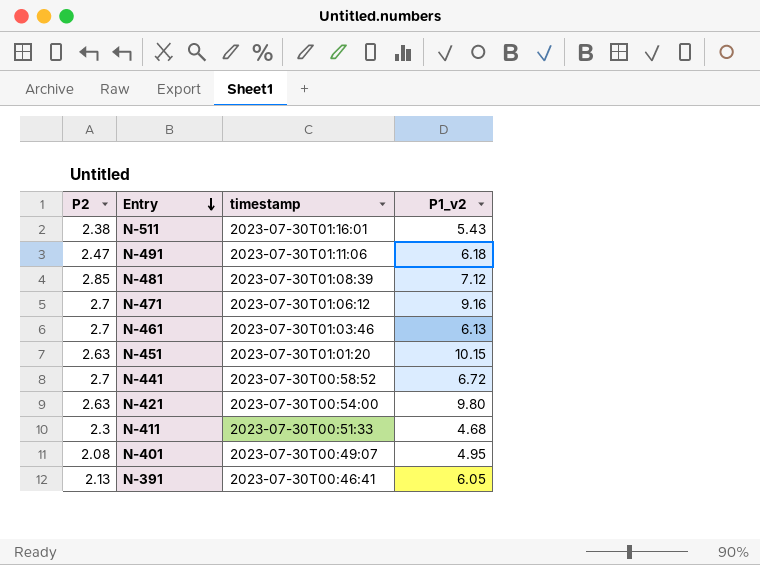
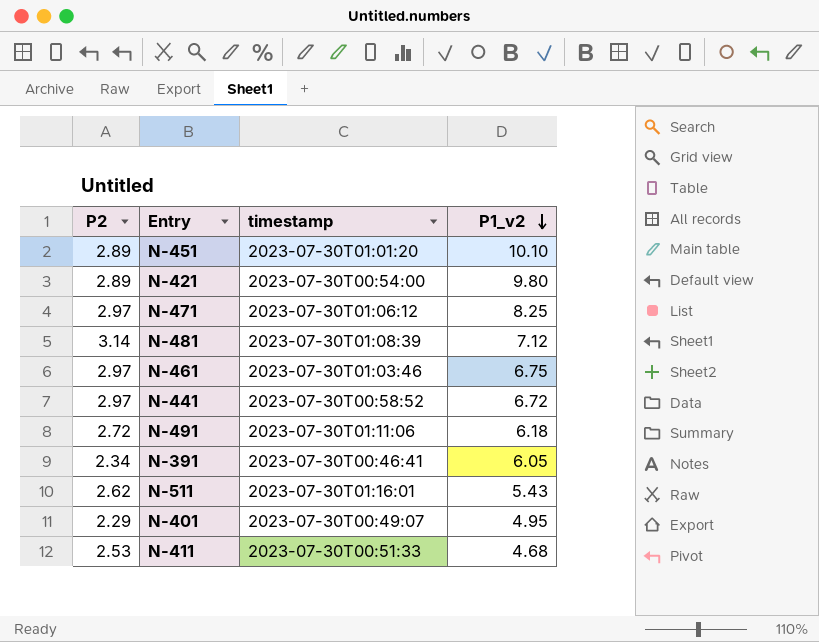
row order: Entry descending -> P1_v2 descending
N-451 | P2: 2.63 -> 2.89
N-451 | P1_v2: 10.15 -> 10.10
N-421 | P2: 2.63 -> 2.89
N-471 | P2: 2.7 -> 2.97
N-471 | P1_v2: 9.16 -> 8.25
N-481 | P2: 2.85 -> 3.14
N-461 | P2: 2.7 -> 2.97
N-461 | P1_v2: 6.13 -> 6.75
N-441 | P2: 2.7 -> 2.97
N-491 | P2: 2.47 -> 2.72
N-391 | P2: 2.13 -> 2.34
N-511 | P2: 2.38 -> 2.62
N-401 | P2: 2.08 -> 2.29
N-411 | P2: 2.3 -> 2.53

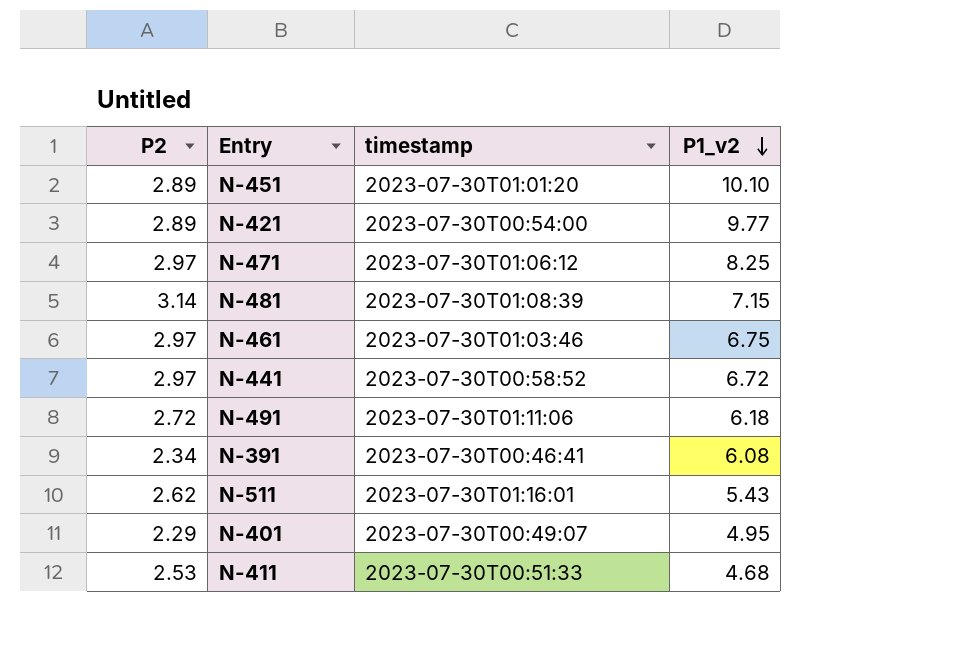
N-421 | P1_v2: 9.80 -> 9.77
N-481 | P1_v2: 7.12 -> 7.15
N-391 | P1_v2: 6.05 -> 6.08

